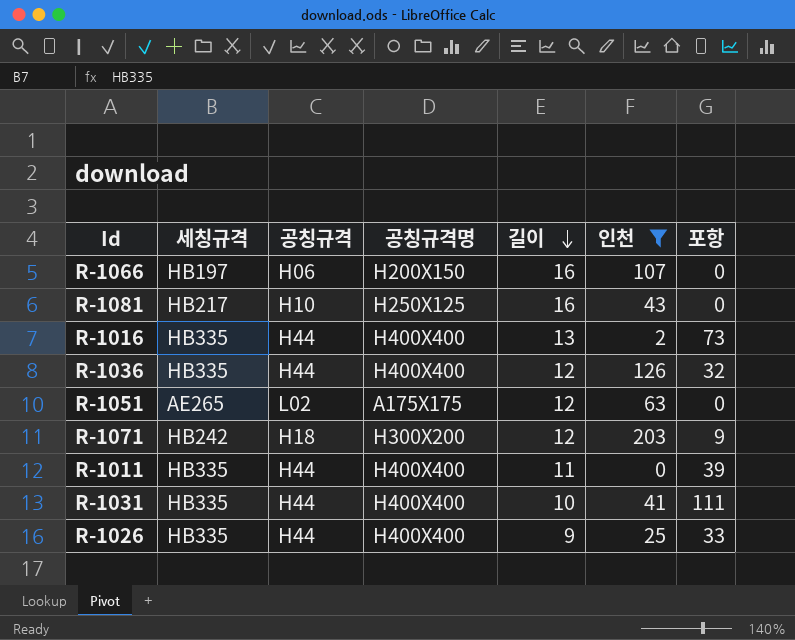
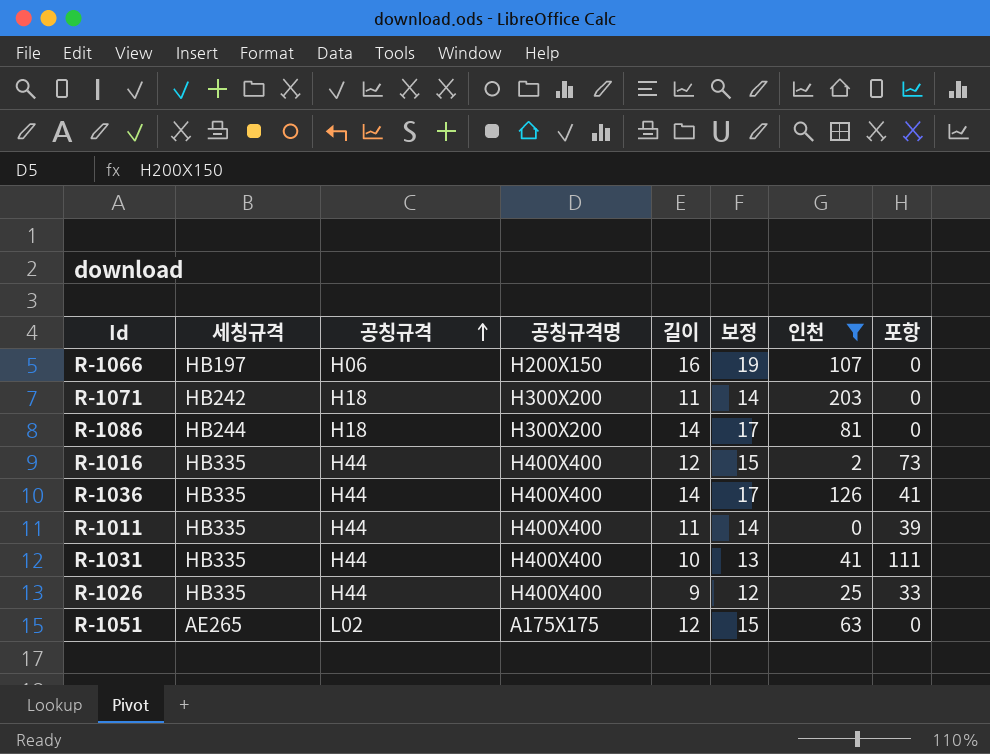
row order: 길이 descending -> 공칭규격 ascending
column 보정 | formula: none -> [길이] + 3
row R-1081: HB217 | H10 | H250X125 | 16 | 43 | 0 -> none
R-1071 | 길이: 12 -> 11
R-1071 | 포항: 9 -> 0
row R-1086: none -> HB244 | H18 | H300X200 | 14 | 17 | 81 | 0
R-1016 | 길이: 13 -> 12
R-1036 | 길이: 12 -> 14
R-1036 | 포항: 32 -> 41

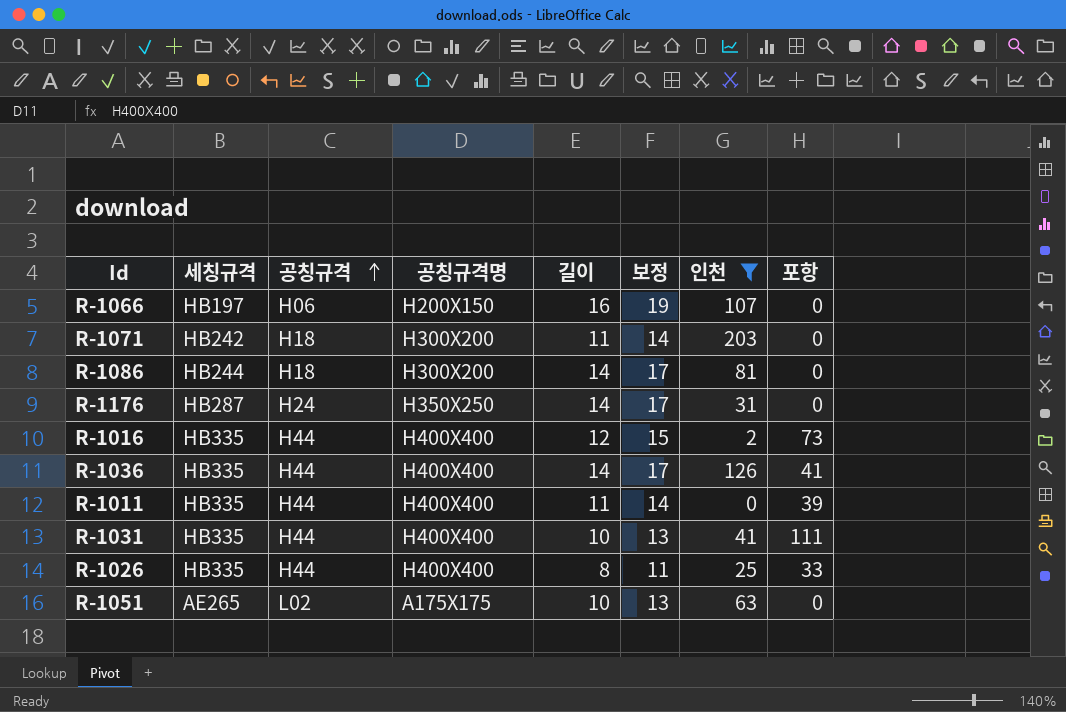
row R-1176: none -> HB287 | H24 | H350X250 | 14 | 17 | 31 | 0
R-1026 | 길이: 9 -> 8
R-1026 | 보정: 12 -> 11
R-1051 | 길이: 12 -> 10
R-1051 | 보정: 15 -> 13

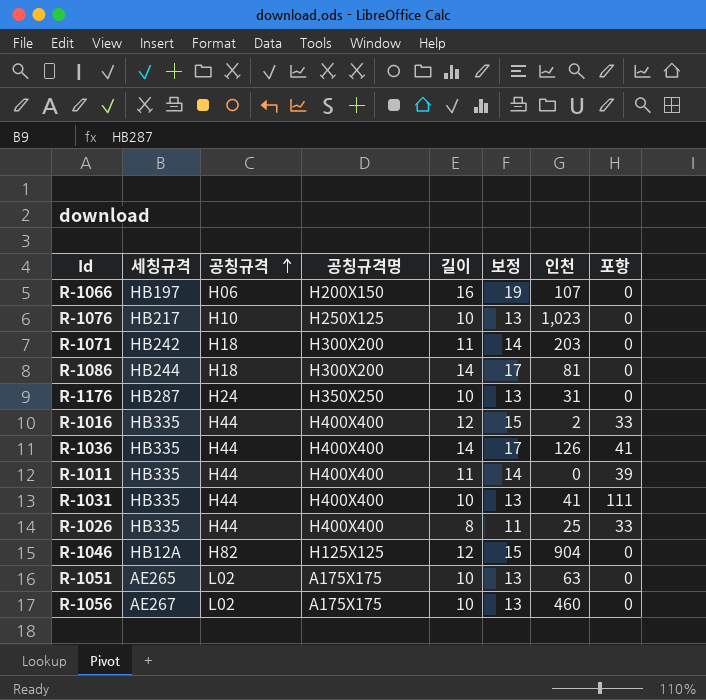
filter: 인천 <= 203 -> none
R-1176 | 길이: 14 -> 10
R-1176 | 보정: 17 -> 13
R-1016 | 포항: 73 -> 33

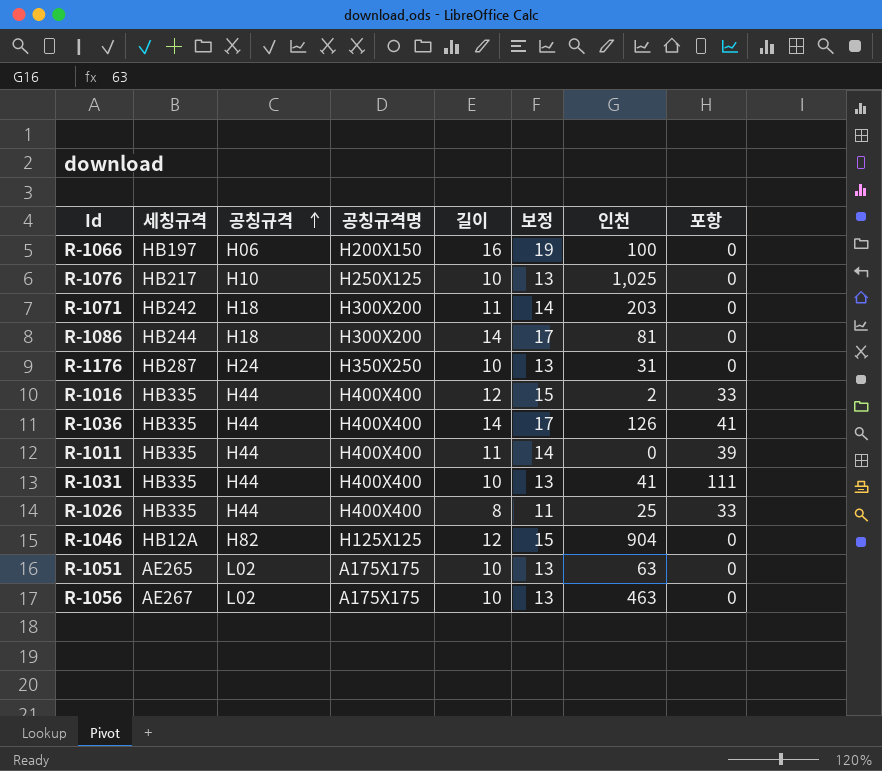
R-1066 | 인천: 107 -> 100
R-1076 | 인천: 1,023 -> 1,025
R-1056 | 인천: 460 -> 463

